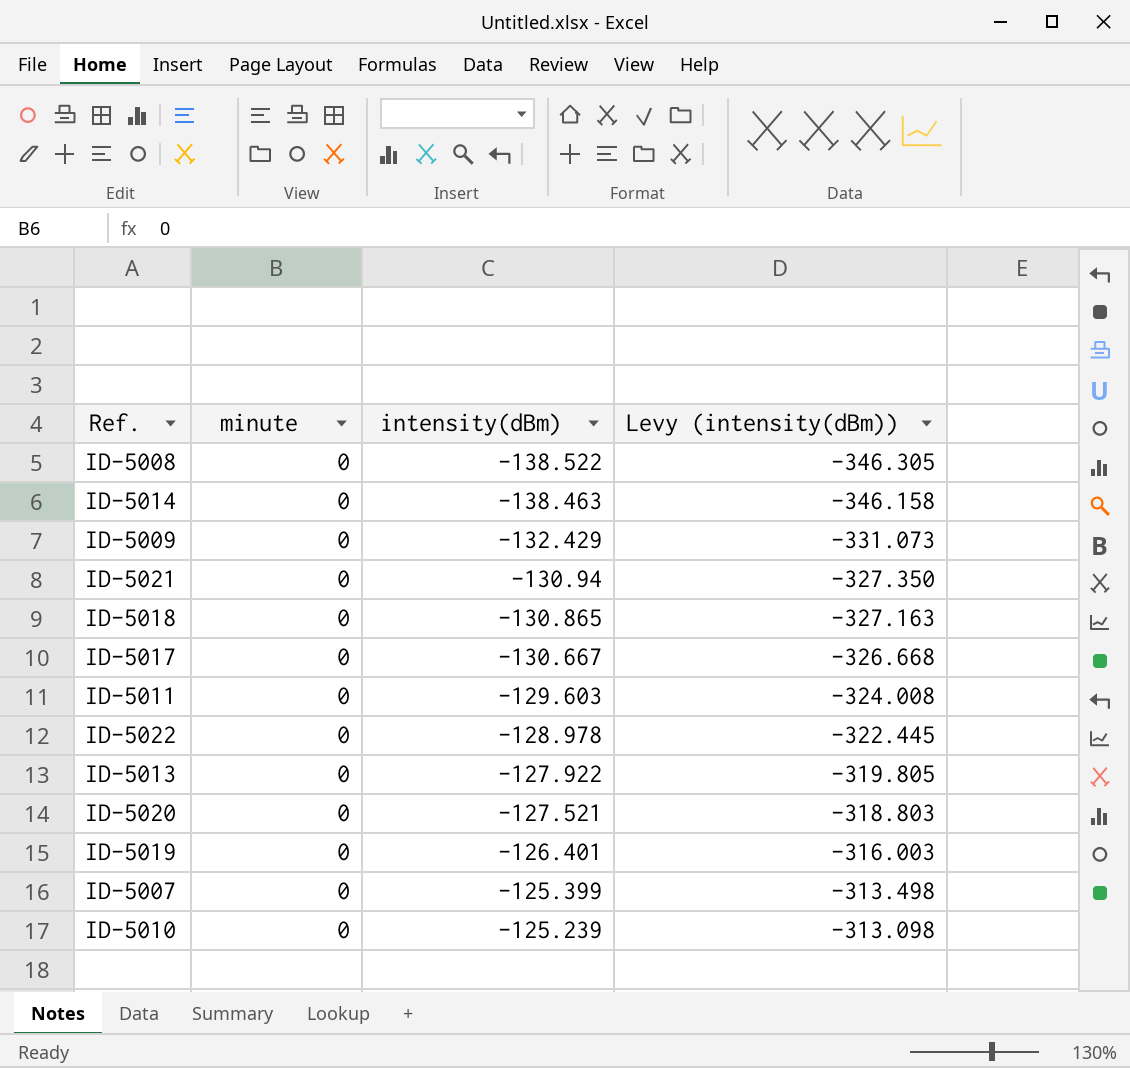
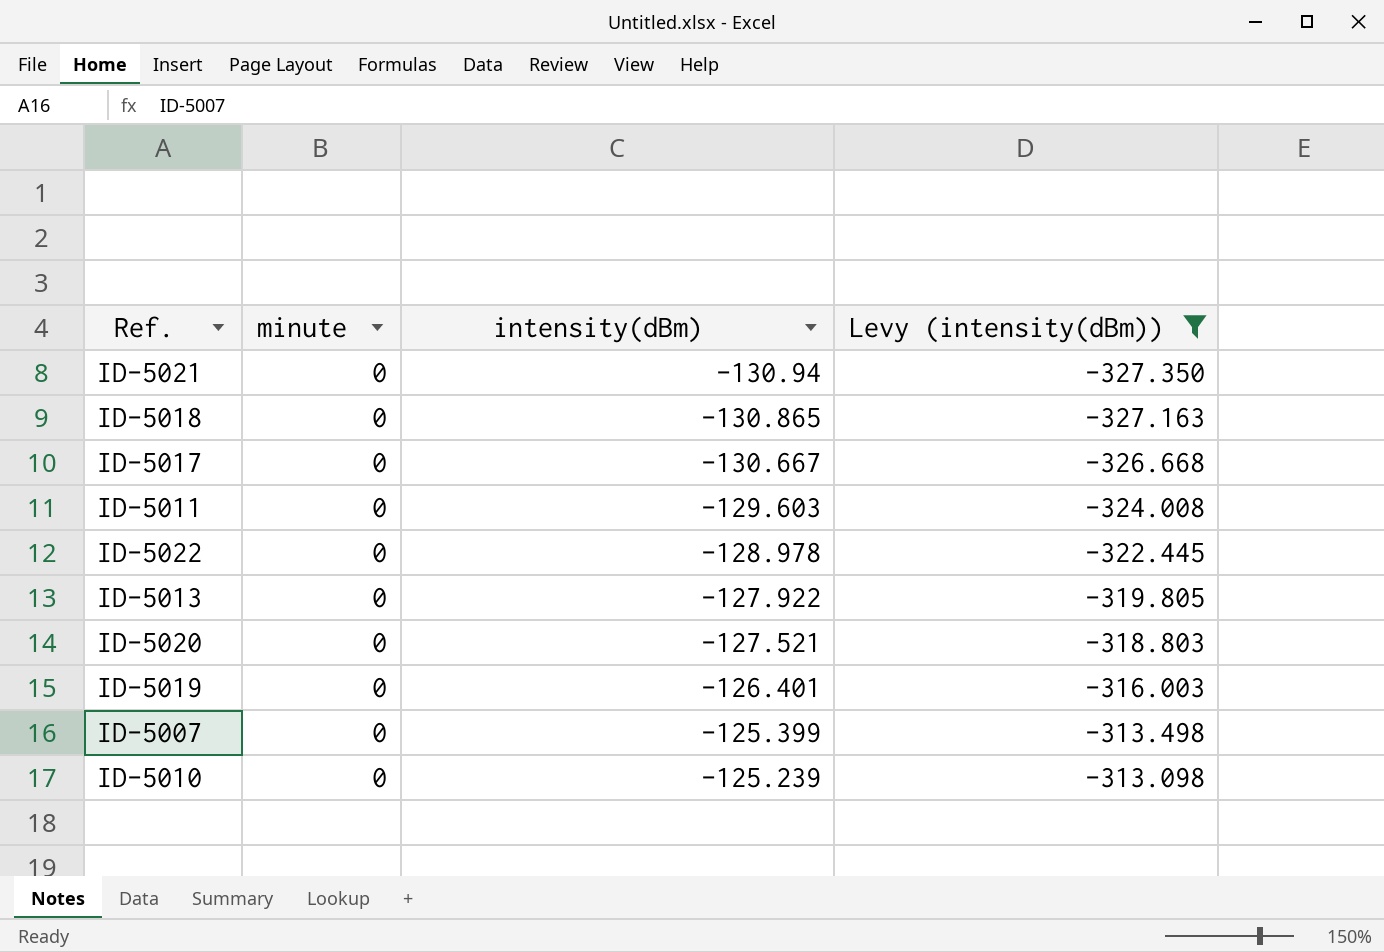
filter: none -> Levy (intensity(dBm)) >= -327.350

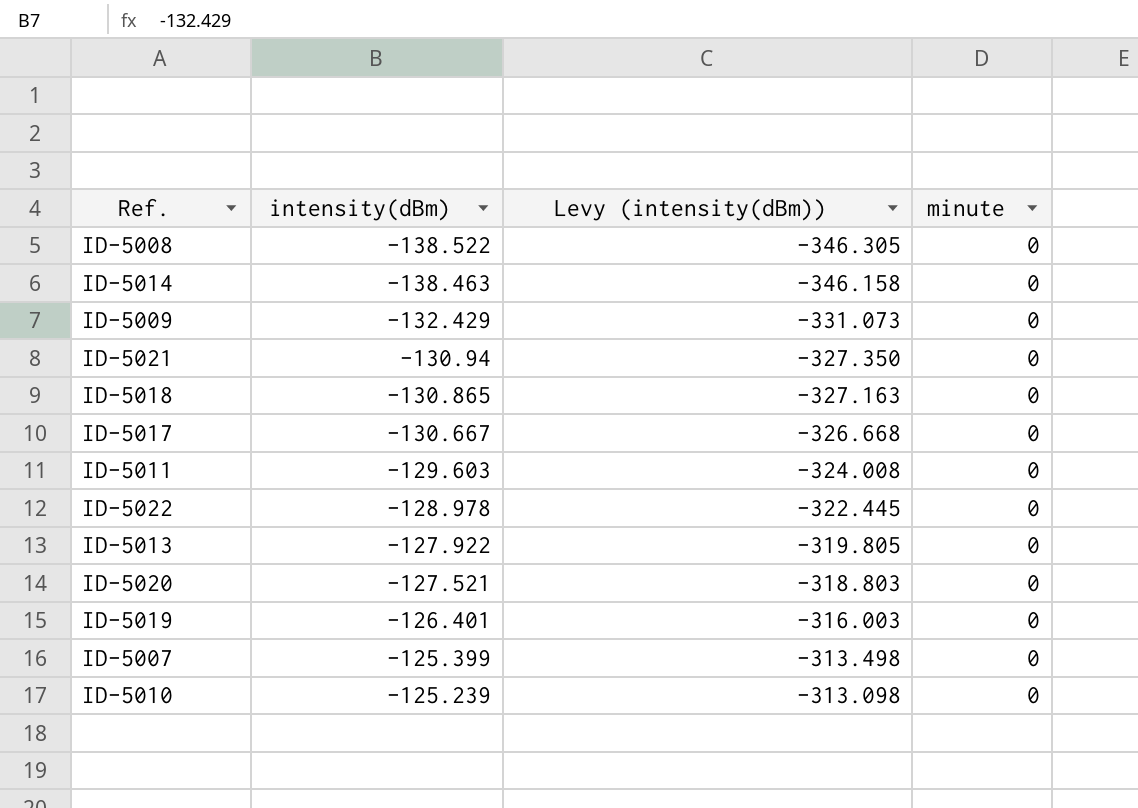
filter: Levy (intensity(dBm)) >= -327.350 -> none
column minute | position: 2 -> 4

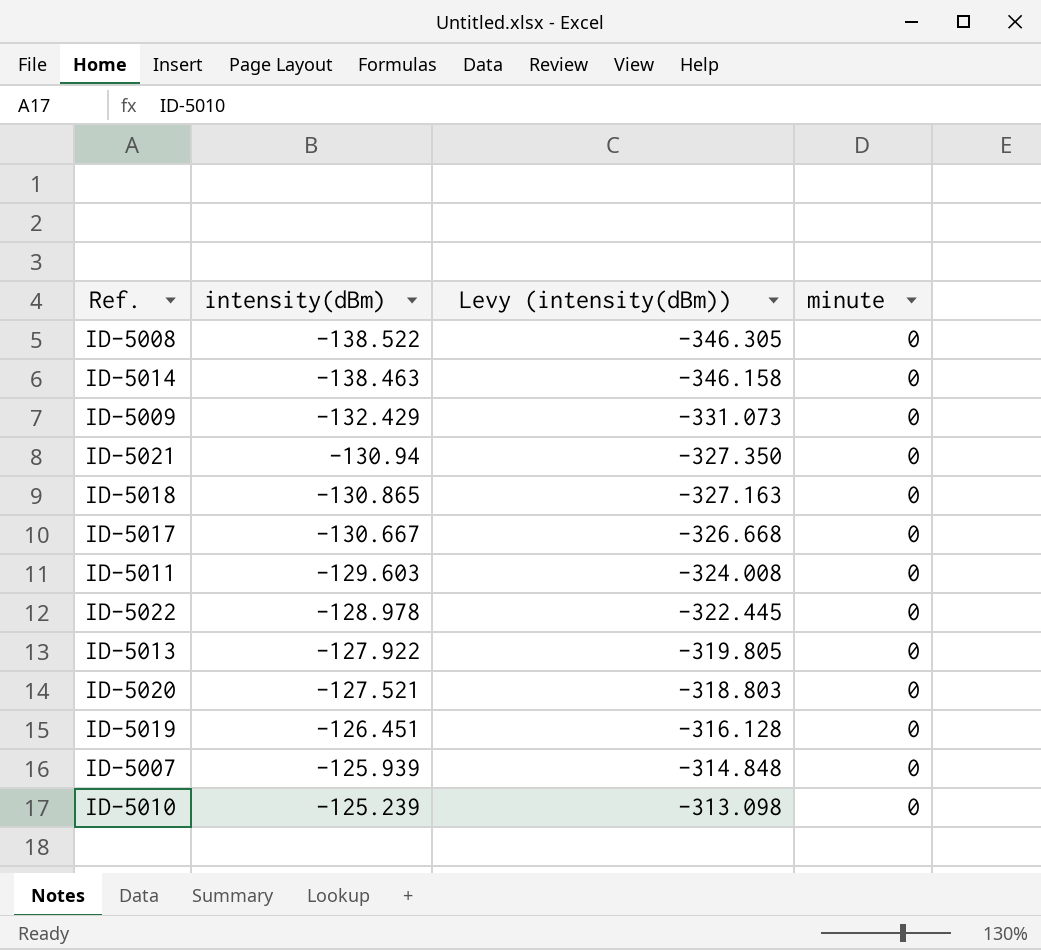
ID-5019 | intensity(dBm): -126.401 -> -126.451
ID-5019 | Levy (intensity(dBm)): -316.003 -> -316.128
ID-5007 | intensity(dBm): -125.399 -> -125.939
ID-5007 | Levy (intensity(dBm)): -313.498 -> -314.848

